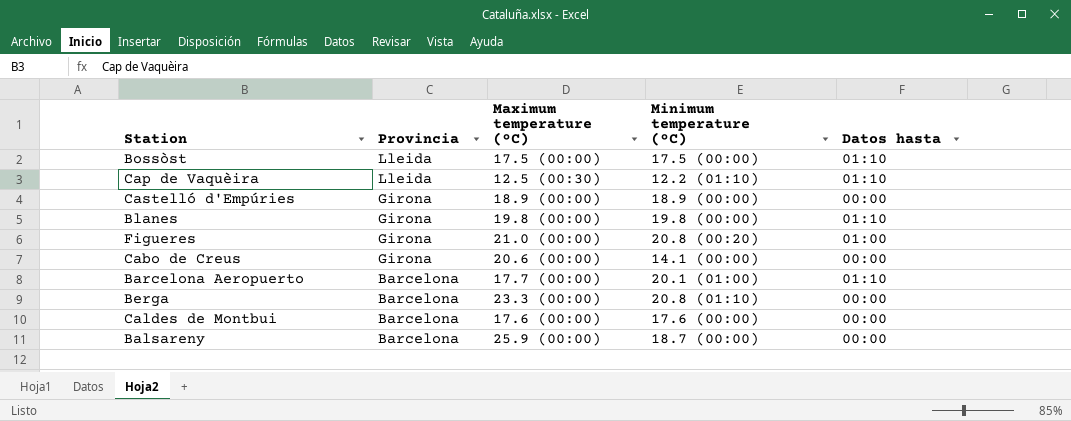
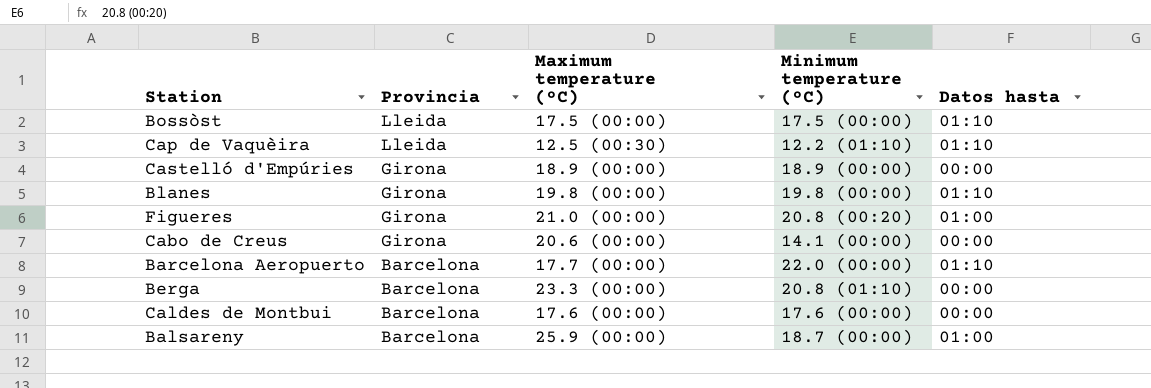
Barcelona Aeropuerto | Minimum temperature (ºC): 20.1 (01:00) -> 22.0 (00:00)
Balsareny | Datos hasta: 00:00 -> 01:00

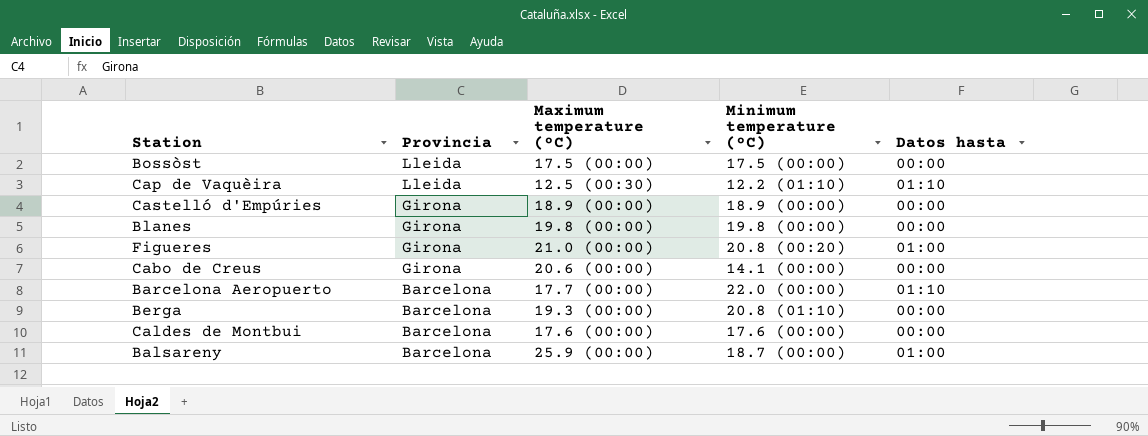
Bossòst | Datos hasta: 01:10 -> 00:00
Blanes | Datos hasta: 01:10 -> 00:00
Berga | Maximum temperature (ºC): 23.3 (00:00) -> 19.3 (00:00)

